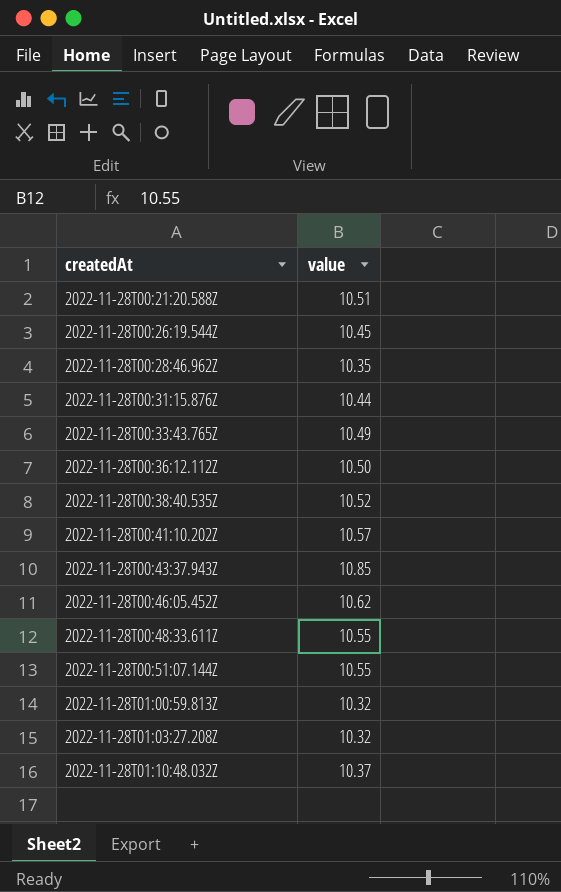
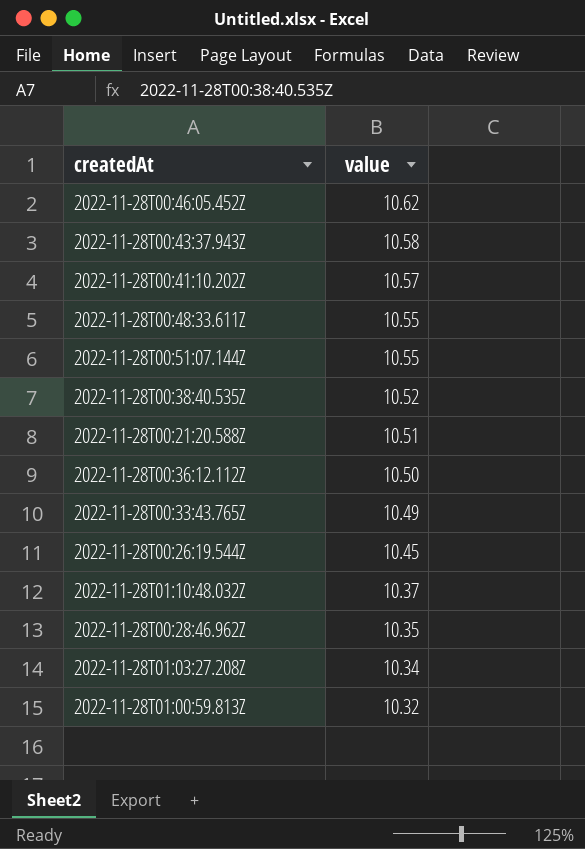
row order: createdAt ascending -> value descending
row 2022-11-28T00:31:15.876Z: 10.44 -> none
2022-11-28T00:43:37.943Z | value: 10.85 -> 10.58
2022-11-28T01:03:27.208Z | value: 10.32 -> 10.34

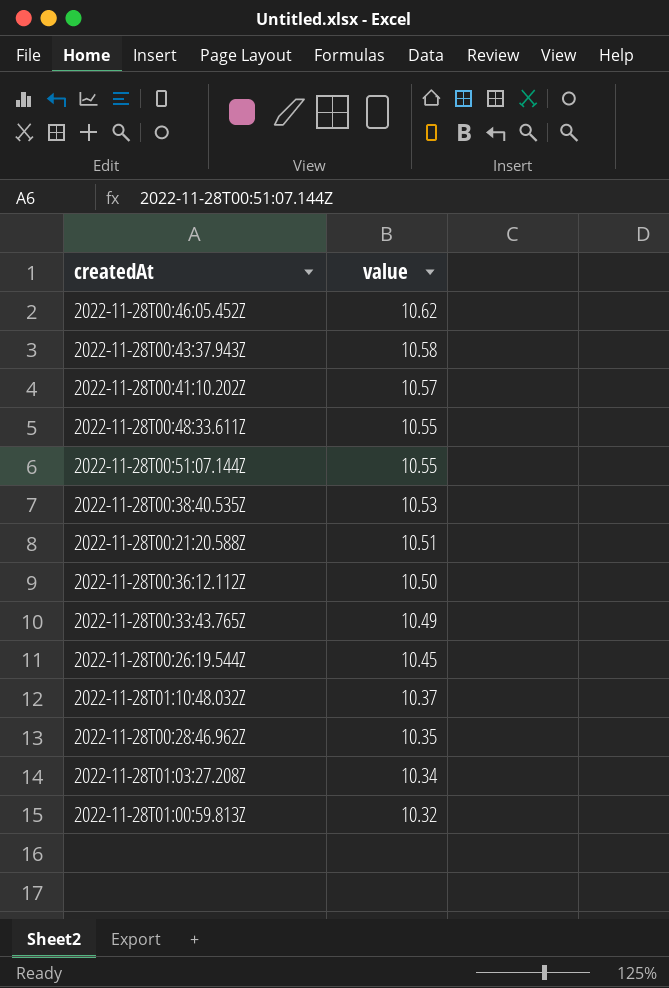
2022-11-28T00:38:40.535Z | value: 10.52 -> 10.53

